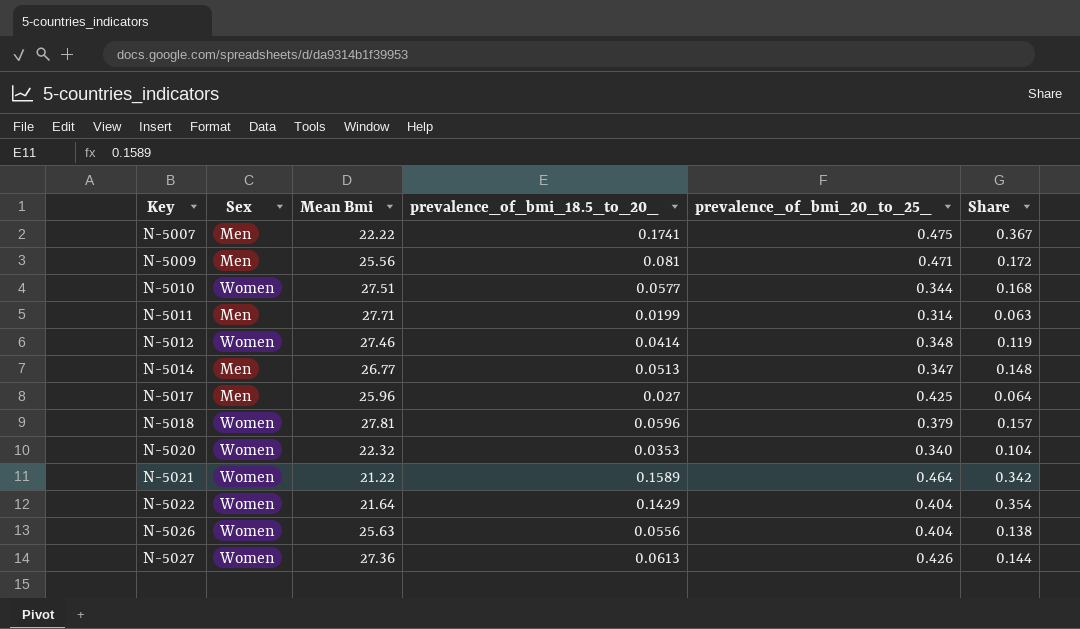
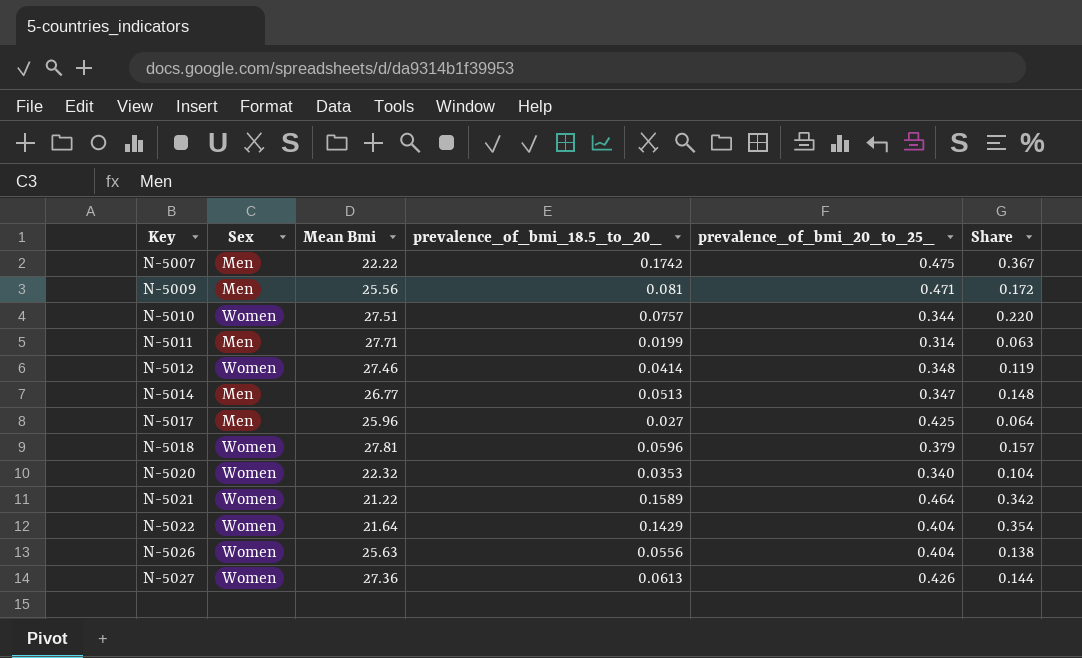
N-5007 | prevalence_of_bmi_18.5_to_20_: 0.1741 -> 0.1742
N-5010 | prevalence_of_bmi_18.5_to_20_: 0.0577 -> 0.0757
N-5010 | Share: 0.168 -> 0.220

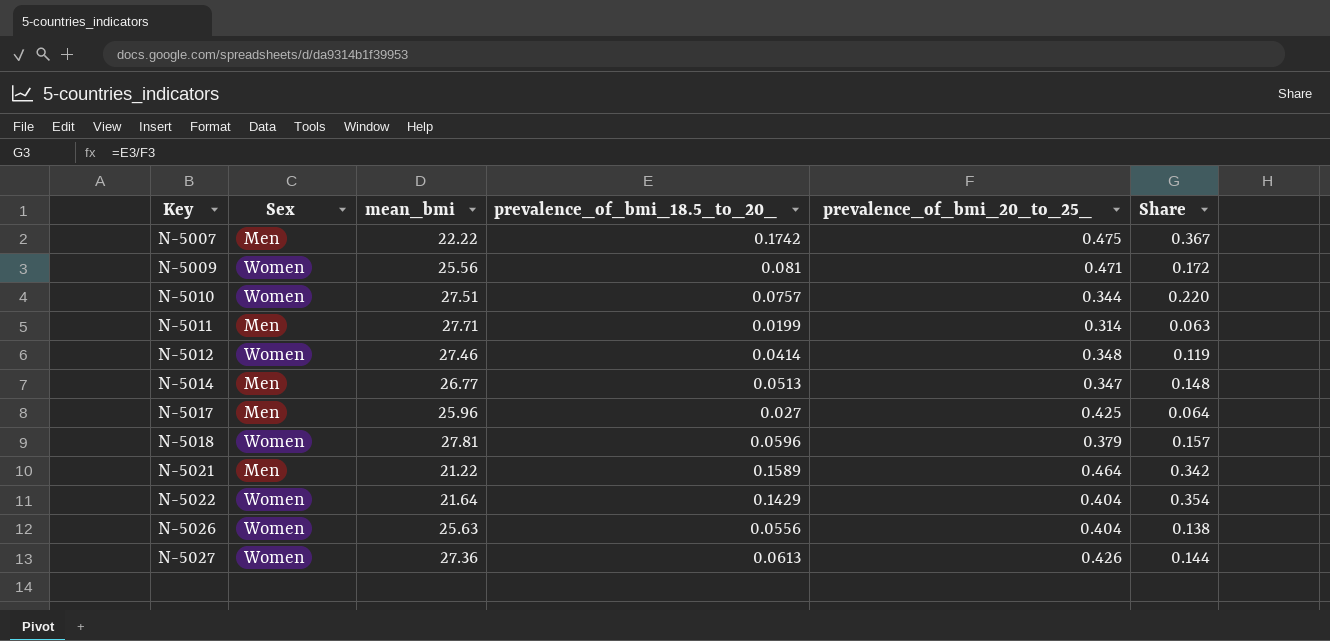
column name: Mean Bmi -> mean_bmi
row N-5020: Women | 22.32 | 0.0353 | 0.340 | 0.104 -> none
N-5009 | Sex: Men -> Women
N-5021 | Sex: Women -> Men

